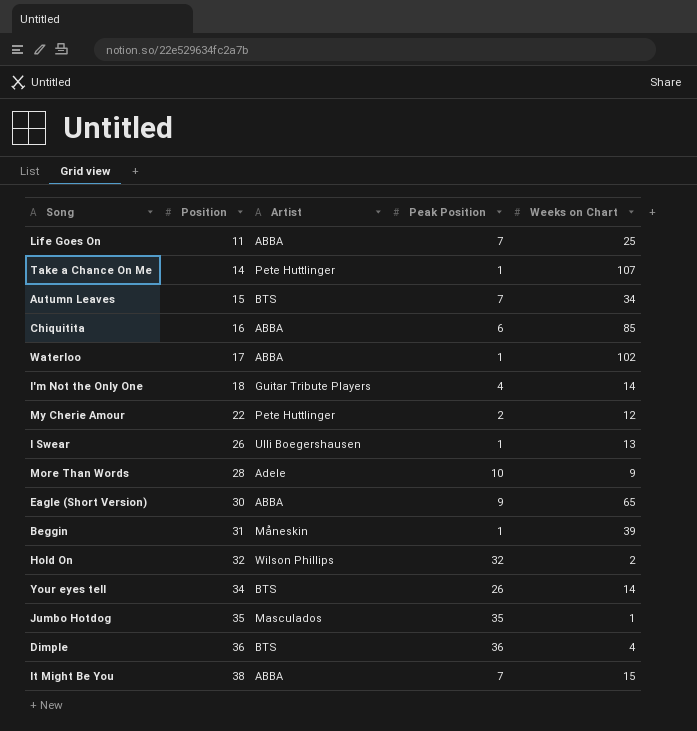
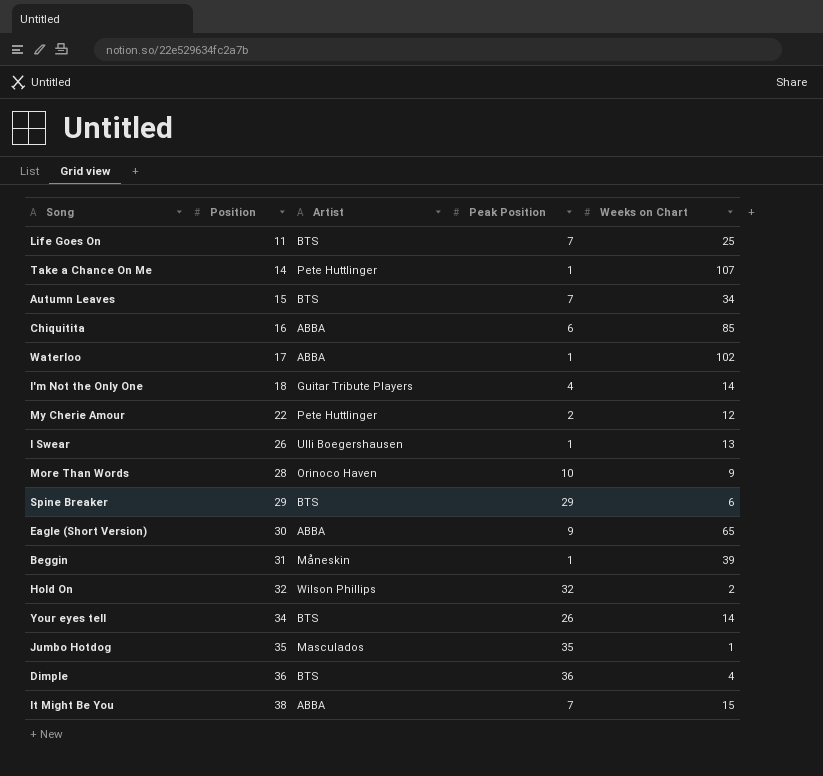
Life Goes On | Artist: ABBA -> BTS
More Than Words | Artist: Adele -> Orinoco Haven
row Spine Breaker: none -> 29 | BTS | 29 | 6

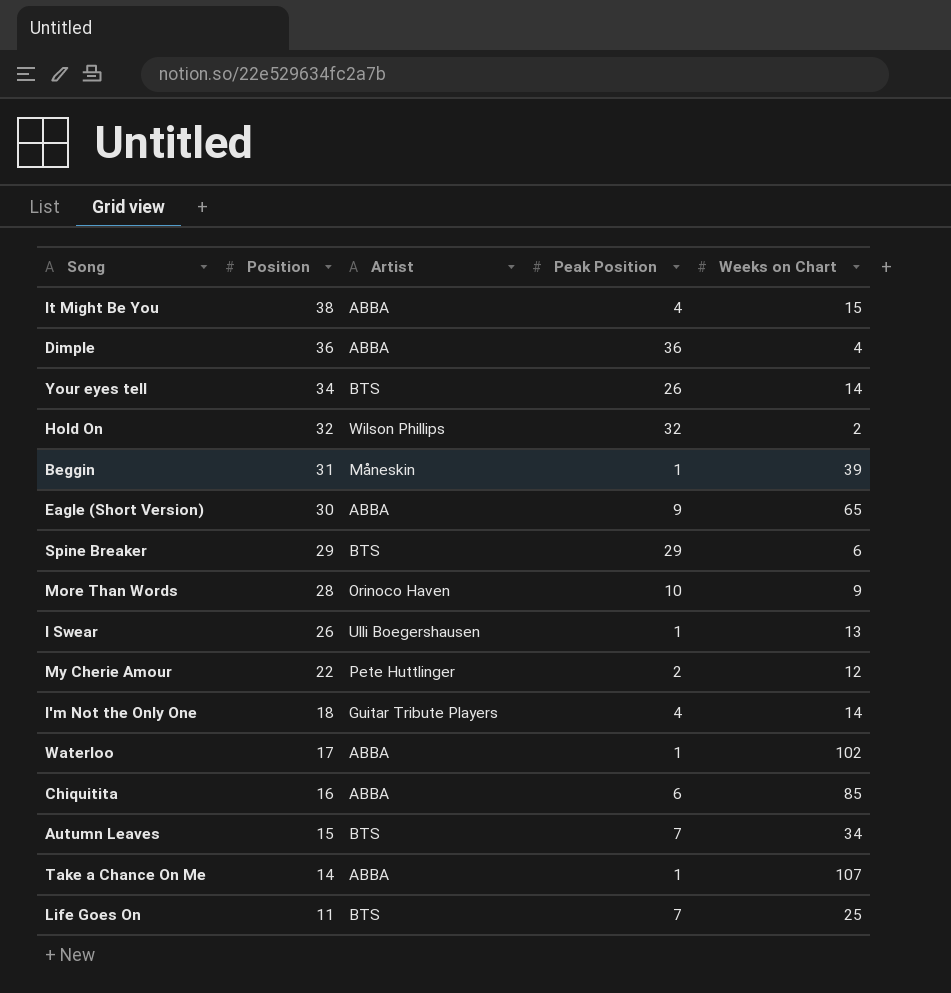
row order: Position ascending -> Position descending
row Jumbo Hotdog: 35 | Masculados | 35 | 1 -> none
It Might Be You | Peak Position: 7 -> 4
Dimple | Artist: BTS -> ABBA
Take a Chance On Me | Artist: Pete Huttlinger -> ABBA

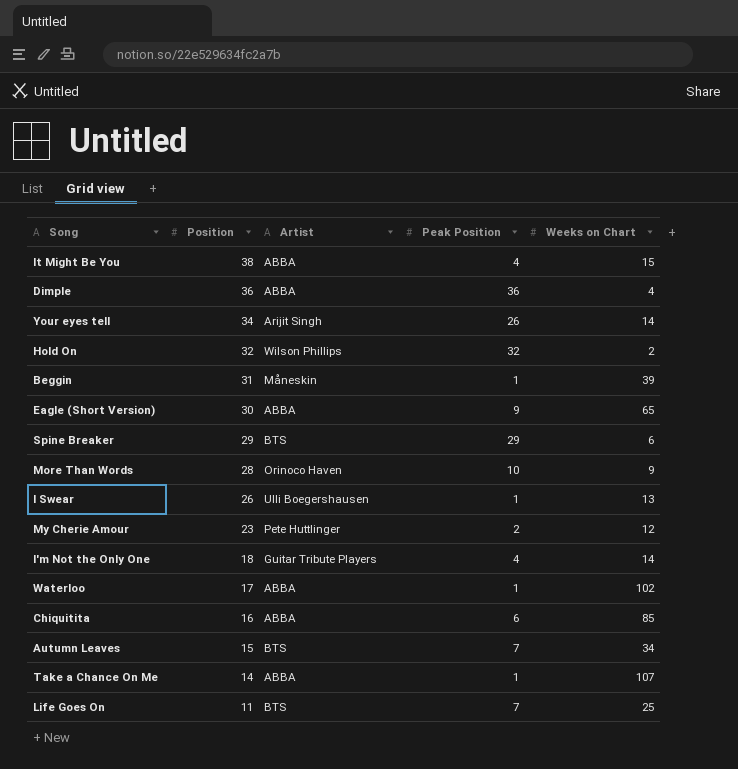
Your eyes tell | Artist: BTS -> Arijit Singh
My Cherie Amour | Position: 22 -> 23

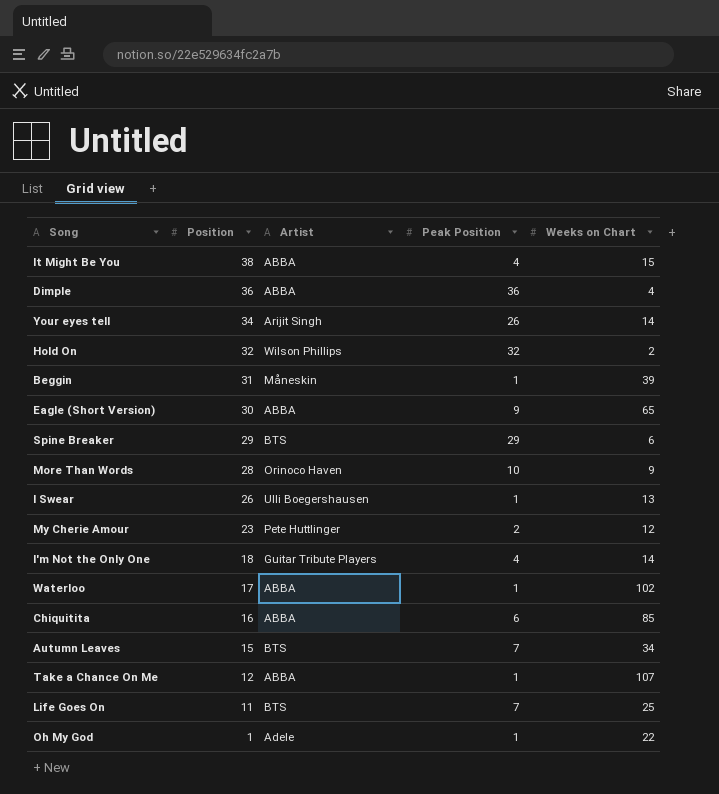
Take a Chance On Me | Position: 14 -> 12
row Oh My God: none -> 1 | Adele | 1 | 22

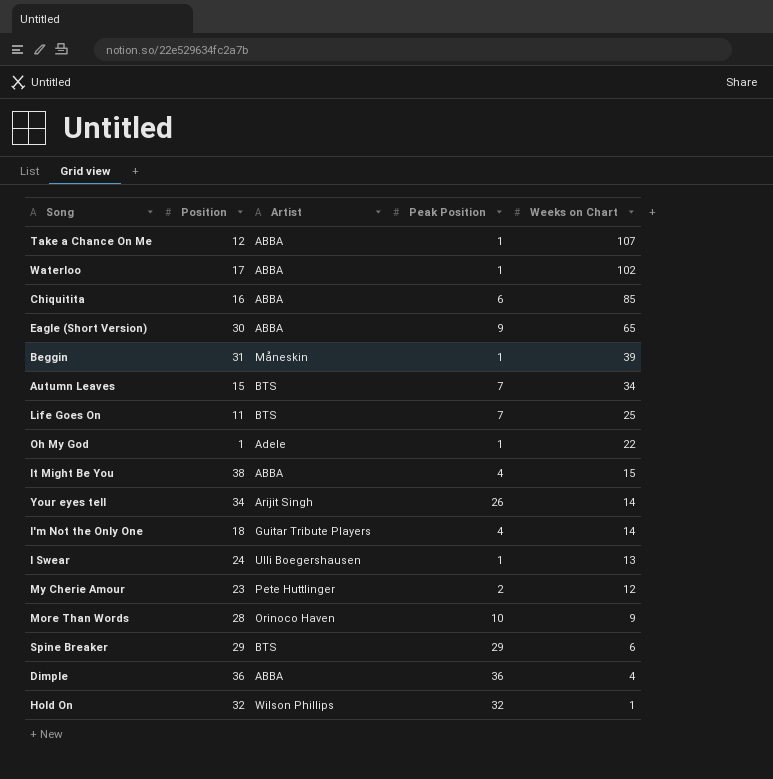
row order: Position descending -> Weeks on Chart descending
I Swear | Position: 26 -> 24
Hold On | Weeks on Chart: 2 -> 1

